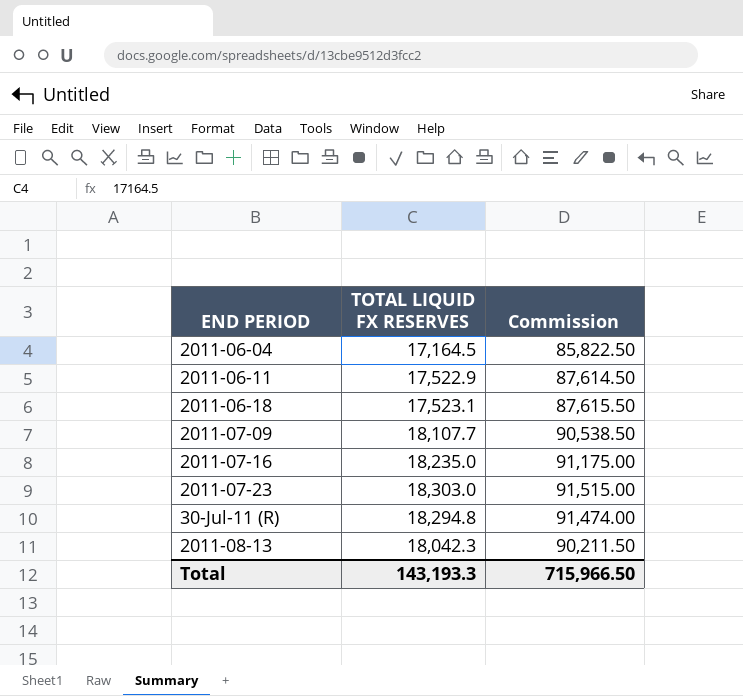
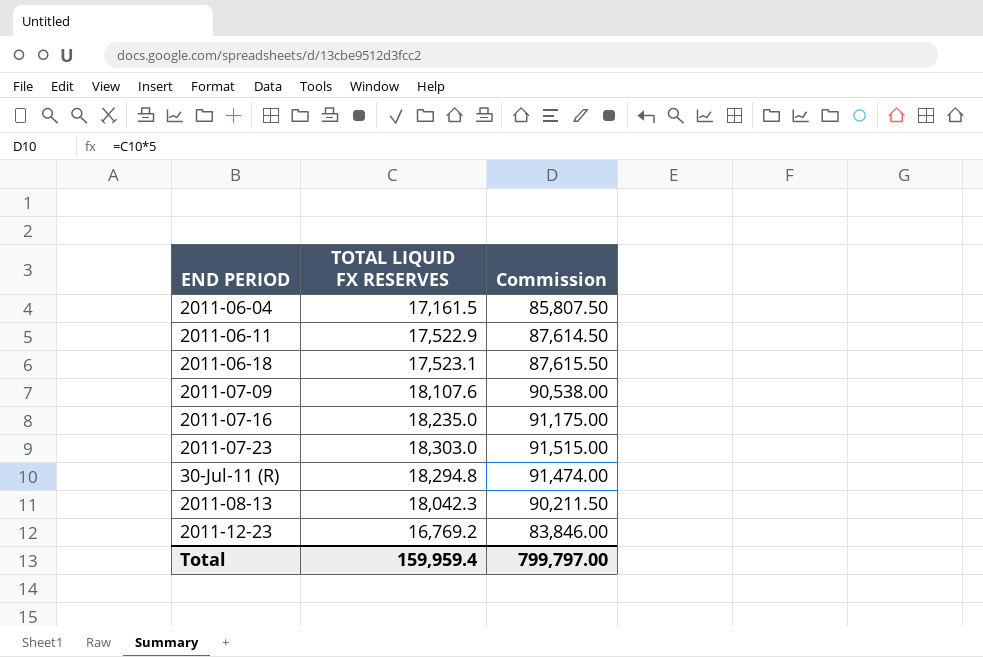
2011-06-04 | TOTAL LIQUID FX RESERVES: 17,164.5 -> 17,161.5
2011-06-04 | Commission: 85,822.50 -> 85,807.50
2011-07-09 | TOTAL LIQUID FX RESERVES: 18,107.7 -> 18,107.6
2011-07-09 | Commission: 90,538.50 -> 90,538.00
row 2011-12-23: none -> 16,769.2 | 83,846.00
Total | TOTAL LIQUID FX RESERVES: 143,193.3 -> 159,959.4
Total | Commission: 715,966.50 -> 799,797.00

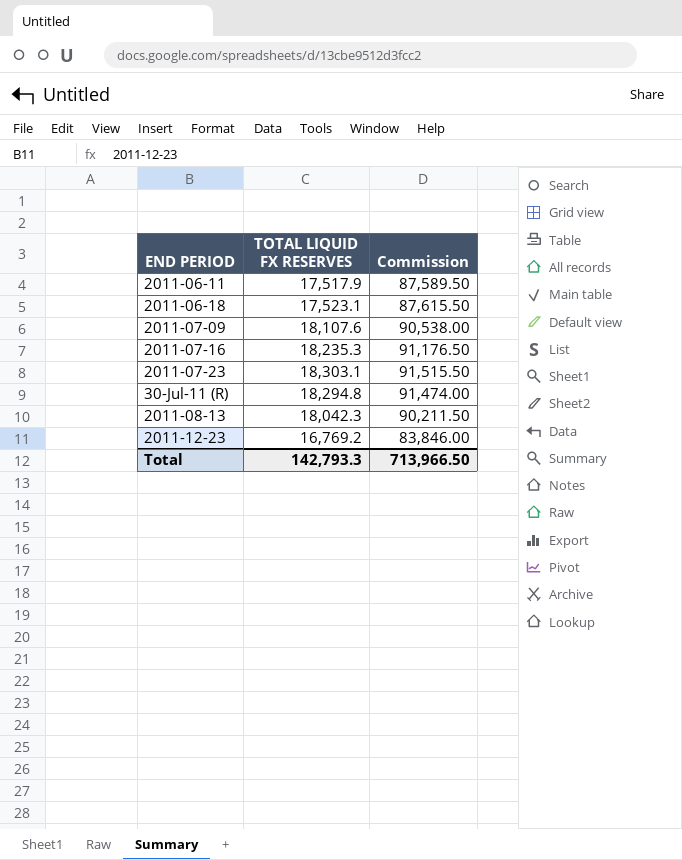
row 2011-06-04: 17,161.5 | 85,807.50 -> none
2011-06-11 | TOTAL LIQUID FX RESERVES: 17,522.9 -> 17,517.9
2011-06-11 | Commission: 87,614.50 -> 87,589.50
2011-07-16 | TOTAL LIQUID FX RESERVES: 18,235.0 -> 18,235.3
2011-07-16 | Commission: 91,175.00 -> 91,176.50
2011-07-23 | TOTAL LIQUID FX RESERVES: 18,303.0 -> 18,303.1
2011-07-23 | Commission: 91,515.00 -> 91,515.50
Total | TOTAL LIQUID FX RESERVES: 159,959.4 -> 142,793.3
Total | Commission: 799,797.00 -> 713,966.50

